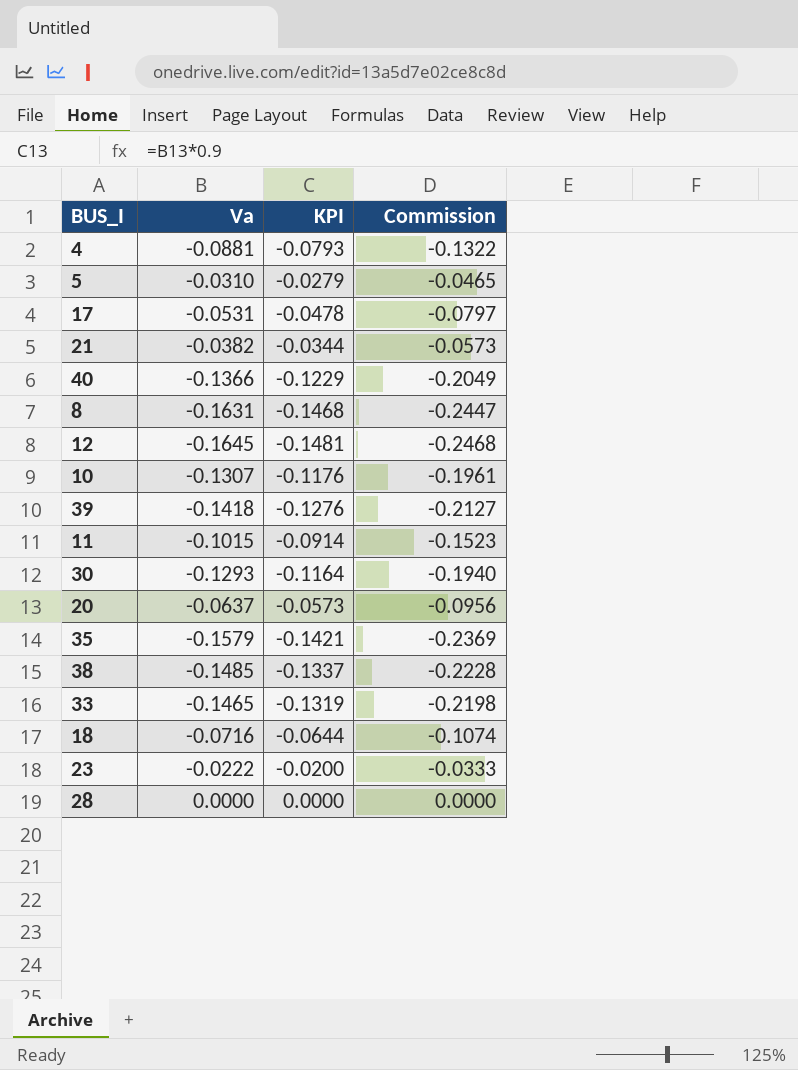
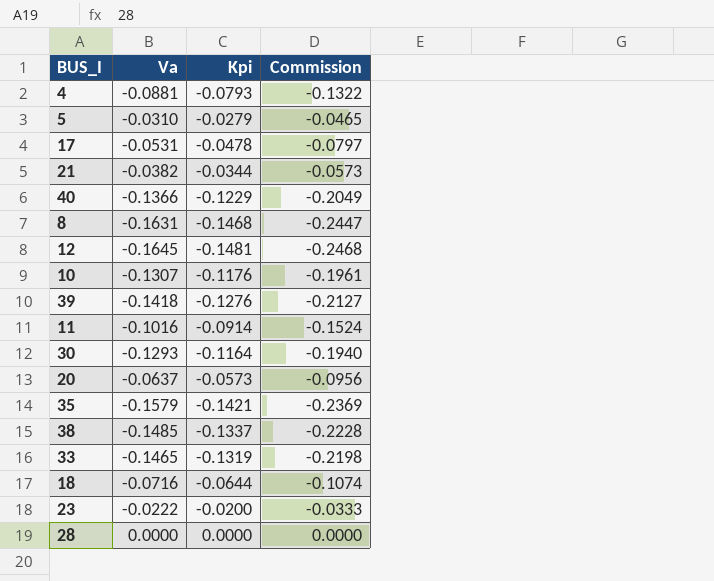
column name: KPI -> Kpi
11 | Va: -0.1015 -> -0.1016
11 | Commission: -0.1523 -> -0.1524

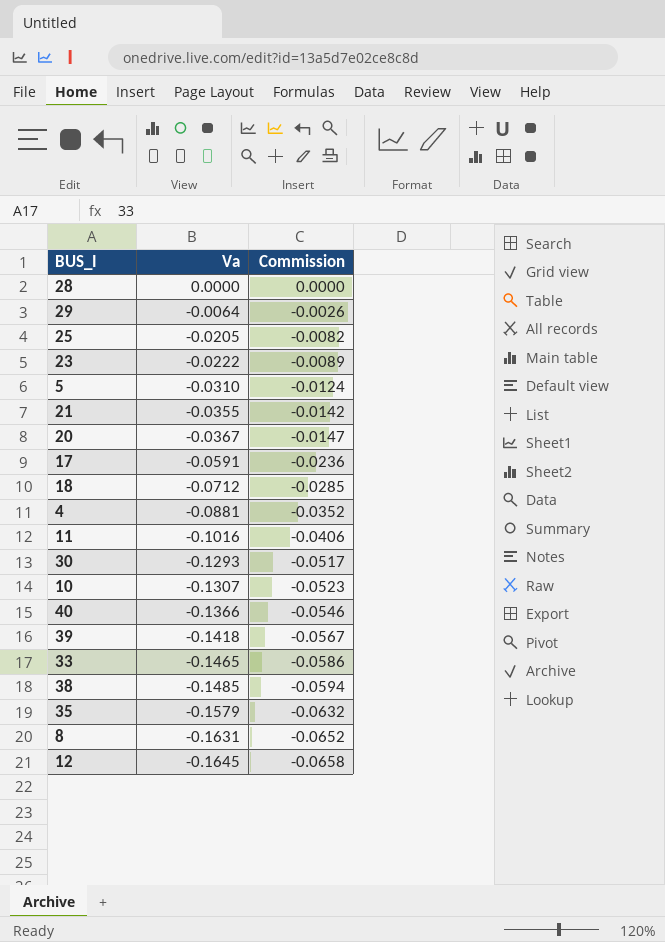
row order: none -> Va descending
column Kpi | formula: [Va] * 0.9 -> none
column Commission | formula: [Va] * 1.5 -> [Va] * 0.4
row 29: none -> -0.0064 | -0.0026
row 25: none -> -0.0205 | -0.0082
21 | Va: -0.0382 -> -0.0355
20 | Va: -0.0637 -> -0.0367
17 | Va: -0.0531 -> -0.0591
18 | Va: -0.0716 -> -0.0712

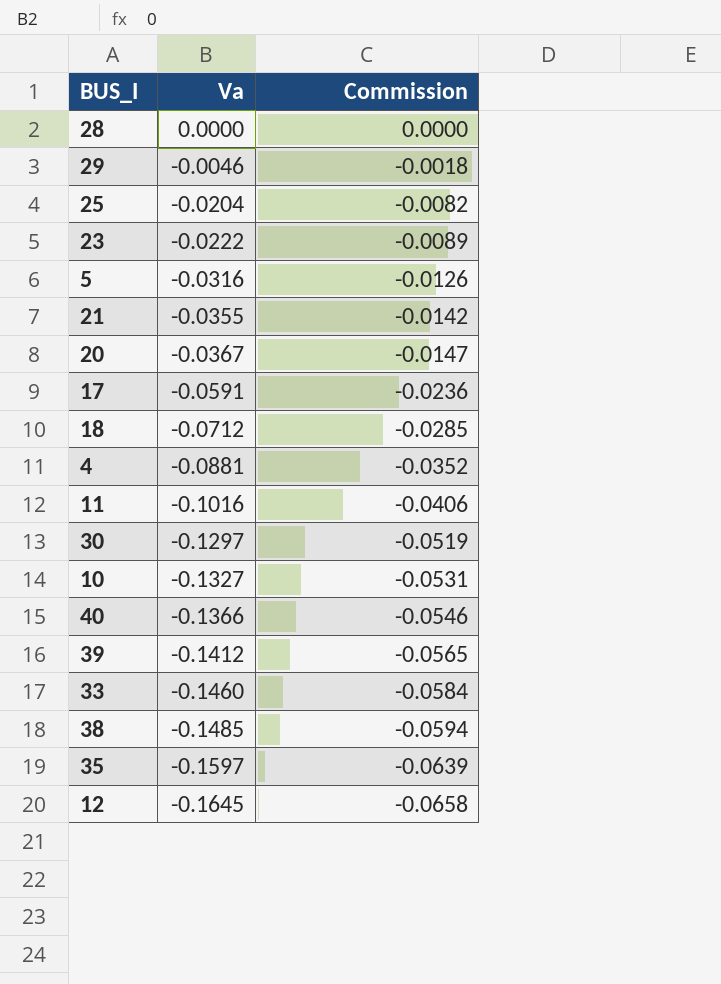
row 8: -0.1631 | -0.0652 -> none
29 | Va: -0.0064 -> -0.0046
29 | Commission: -0.0026 -> -0.0018
25 | Va: -0.0205 -> -0.0204
5 | Va: -0.0310 -> -0.0316
5 | Commission: -0.0124 -> -0.0126
30 | Va: -0.1293 -> -0.1297
30 | Commission: -0.0517 -> -0.0519
10 | Va: -0.1307 -> -0.1327
10 | Commission: -0.0523 -> -0.0531
39 | Va: -0.1418 -> -0.1412
39 | Commission: -0.0567 -> -0.0565
33 | Va: -0.1465 -> -0.1460
33 | Commission: -0.0586 -> -0.0584
35 | Va: -0.1579 -> -0.1597
35 | Commission: -0.0632 -> -0.0639

